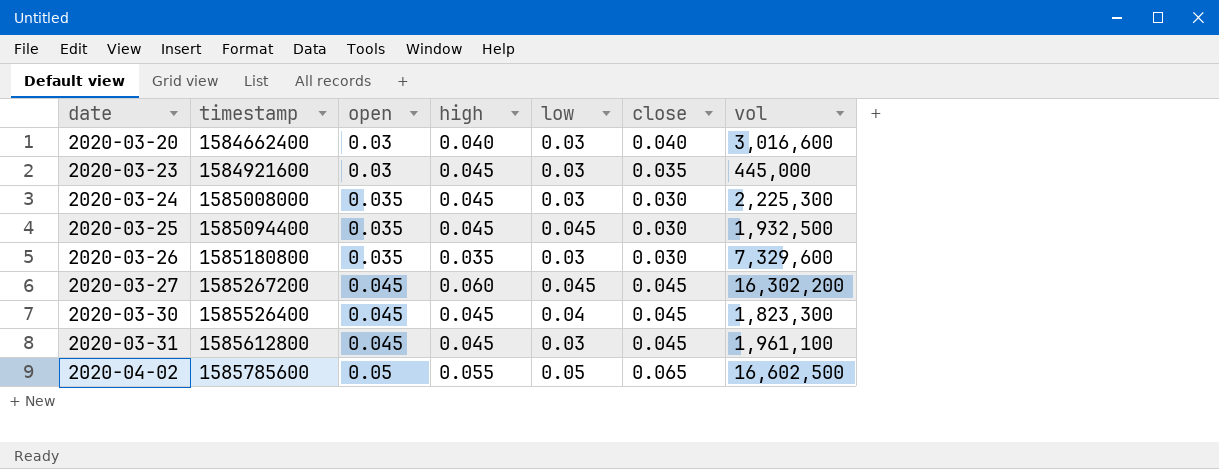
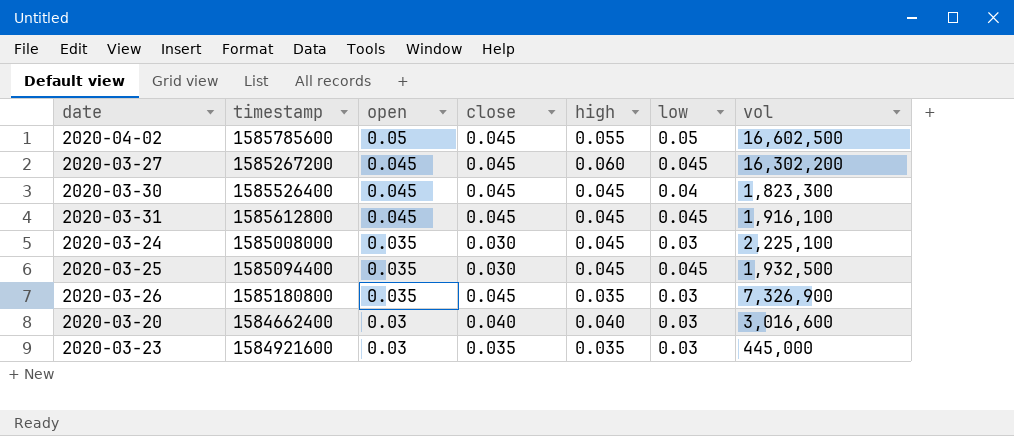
row order: date ascending -> open descending
column close | position: 6 -> 4
2020-04-02 | close: 0.065 -> 0.045
2020-03-31 | low: 0.03 -> 0.045
2020-03-31 | vol: 1,961,100 -> 1,916,100
2020-03-24 | vol: 2,225,300 -> 2,225,100
2020-03-26 | close: 0.030 -> 0.045
2020-03-26 | vol: 7,329,600 -> 7,326,900
2020-03-23 | high: 0.045 -> 0.035

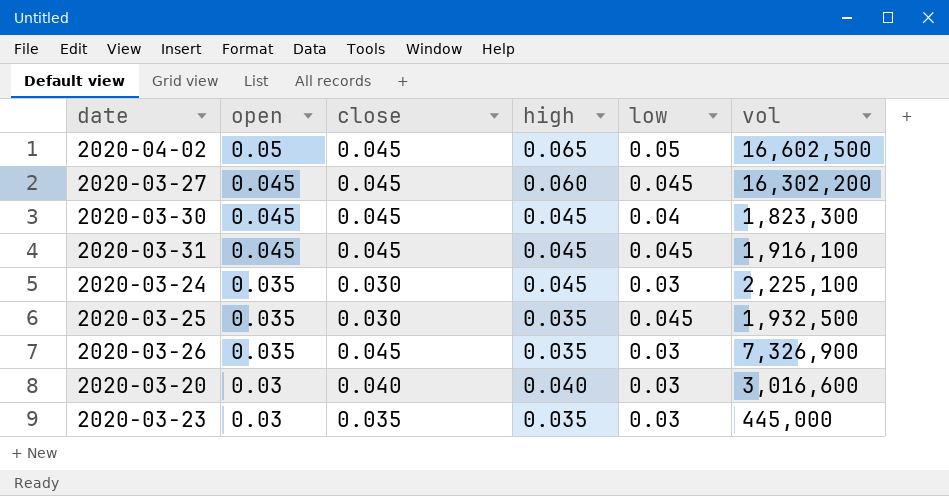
column timestamp | position: 2 -> none
2020-04-02 | high: 0.055 -> 0.065
2020-03-25 | high: 0.045 -> 0.035

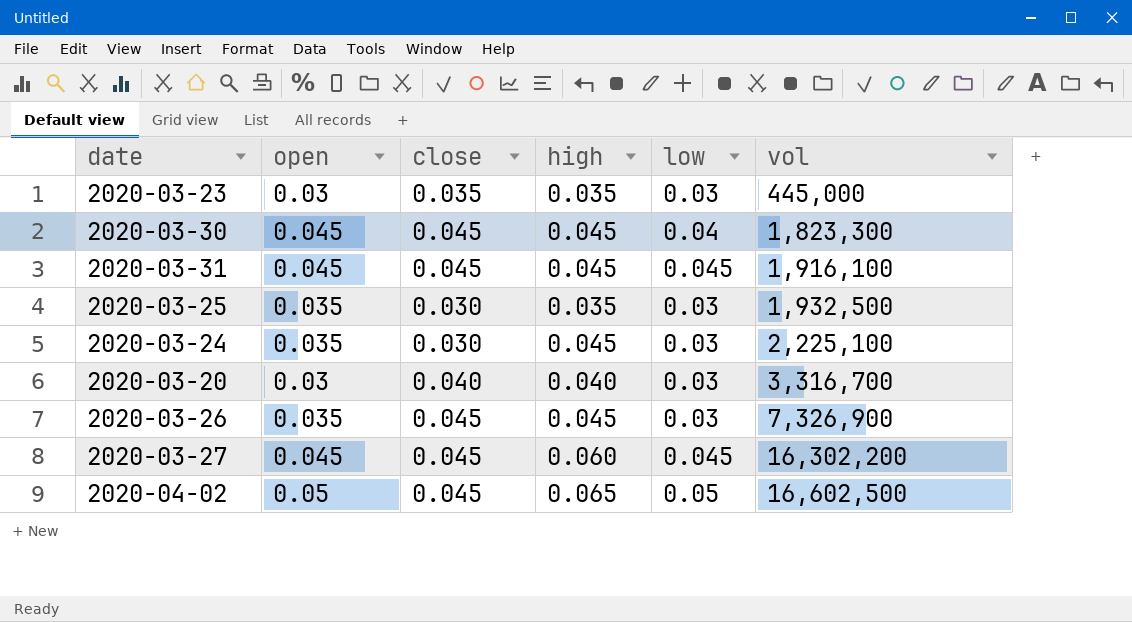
row order: open descending -> vol ascending
2020-03-25 | low: 0.045 -> 0.03
2020-03-20 | vol: 3,016,600 -> 3,316,700
2020-03-26 | high: 0.035 -> 0.045

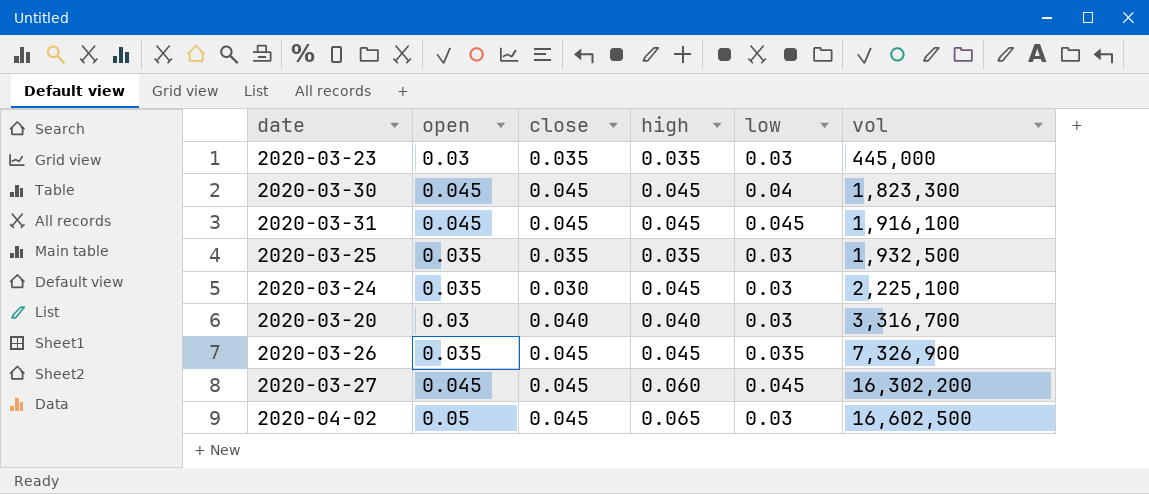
2020-03-25 | close: 0.030 -> 0.035
2020-03-26 | low: 0.03 -> 0.035
2020-04-02 | low: 0.05 -> 0.03

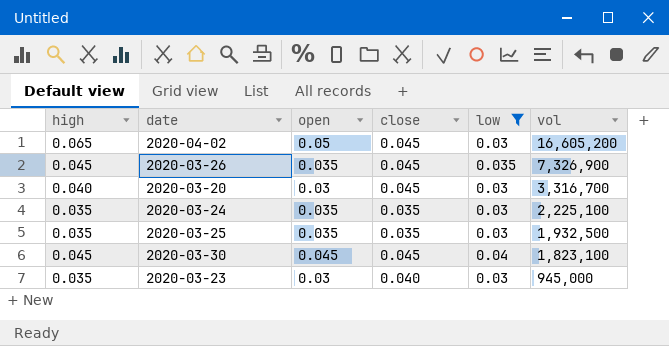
filter: none -> low != 0.045
row order: vol ascending -> vol descending
column high | position: 4 -> 1
2020-04-02 | vol: 16,602,500 -> 16,605,200
2020-03-20 | close: 0.040 -> 0.045
2020-03-24 | high: 0.045 -> 0.035
2020-03-24 | close: 0.030 -> 0.035
2020-03-30 | vol: 1,823,300 -> 1,823,100
2020-03-23 | close: 0.035 -> 0.040
2020-03-23 | vol: 445,000 -> 945,000

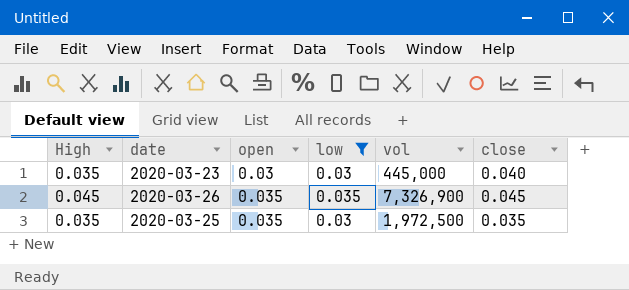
row order: vol descending -> open ascending
column name: high -> High
column close | position: 4 -> 6
row 2020-04-02: 0.065 | 0.05 | 0.045 | 0.03 | 16,605,200 -> none
row 2020-03-20: 0.040 | 0.03 | 0.045 | 0.03 | 3,316,700 -> none
row 2020-03-24: 0.035 | 0.035 | 0.035 | 0.03 | 2,225,100 -> none
row 2020-03-30: 0.045 | 0.045 | 0.045 | 0.04 | 1,823,100 -> none
2020-03-23 | vol: 945,000 -> 445,000
2020-03-25 | vol: 1,932,500 -> 1,972,500

